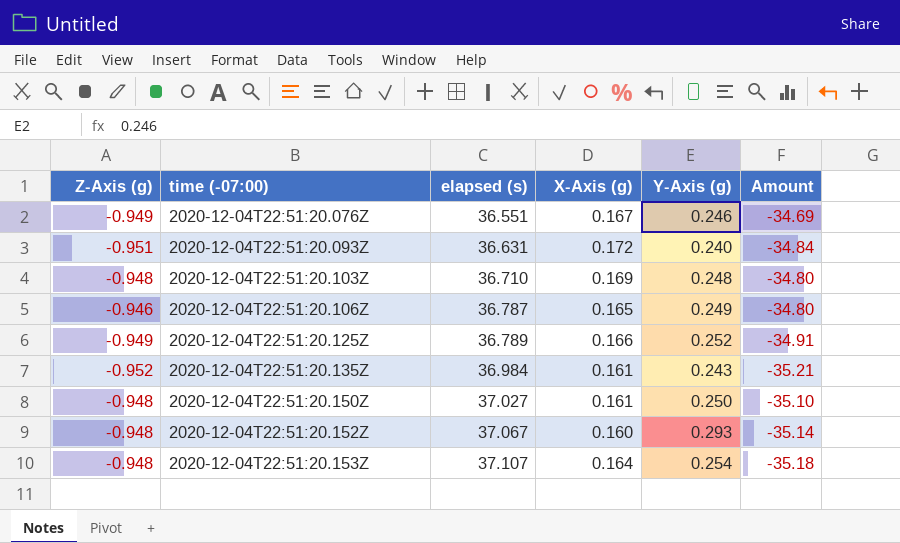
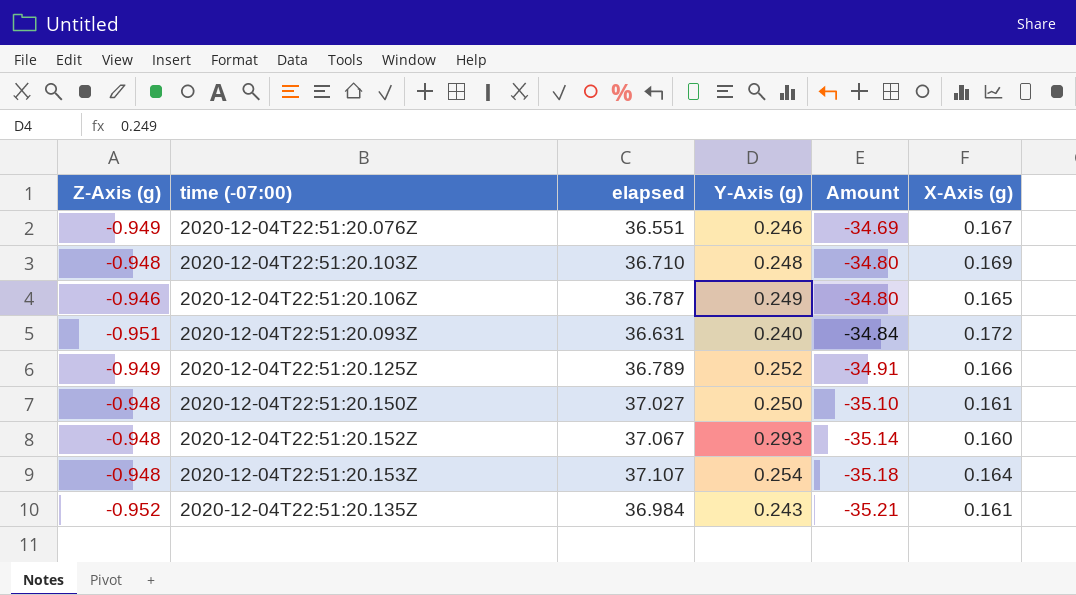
row order: time (-07:00) ascending -> Amount descending
column name: elapsed (s) -> elapsed
column X-Axis (g) | position: 4 -> 6

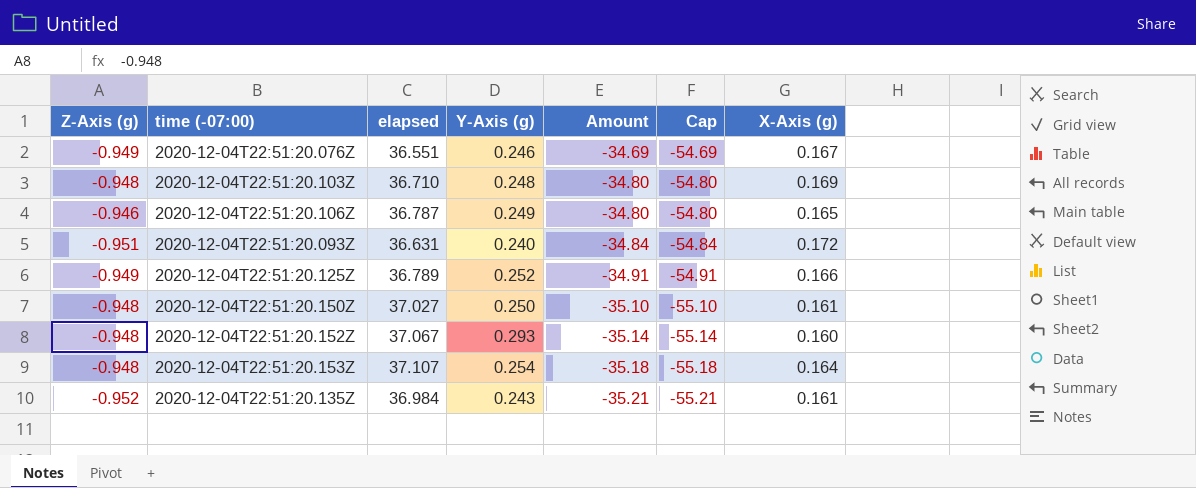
column Cap | formula: none -> [Amount] - 20

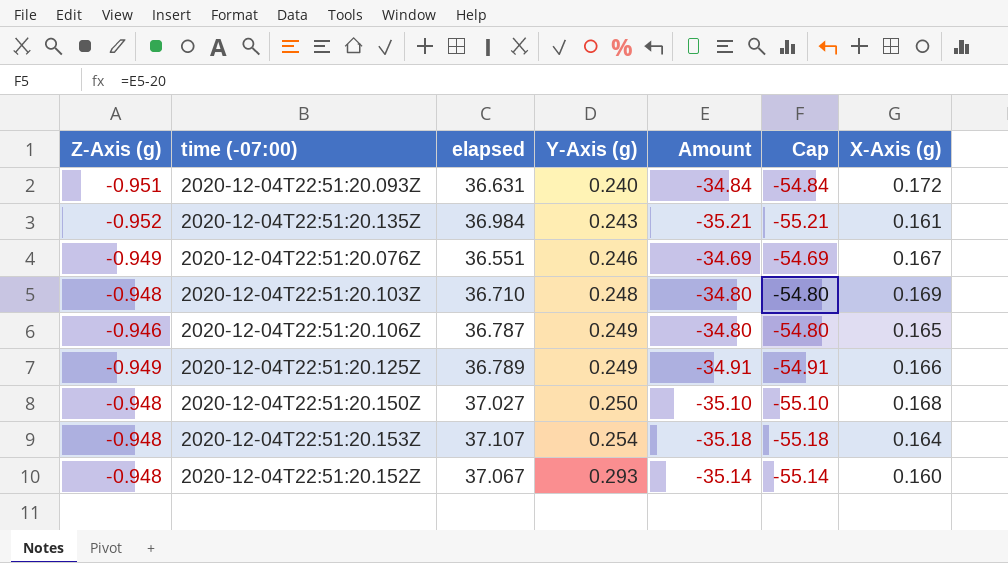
row order: Amount descending -> Y-Axis (g) ascending
2020-12-04T22:51:20.125Z | Y-Axis (g): 0.252 -> 0.249
2020-12-04T22:51:20.150Z | X-Axis (g): 0.161 -> 0.168

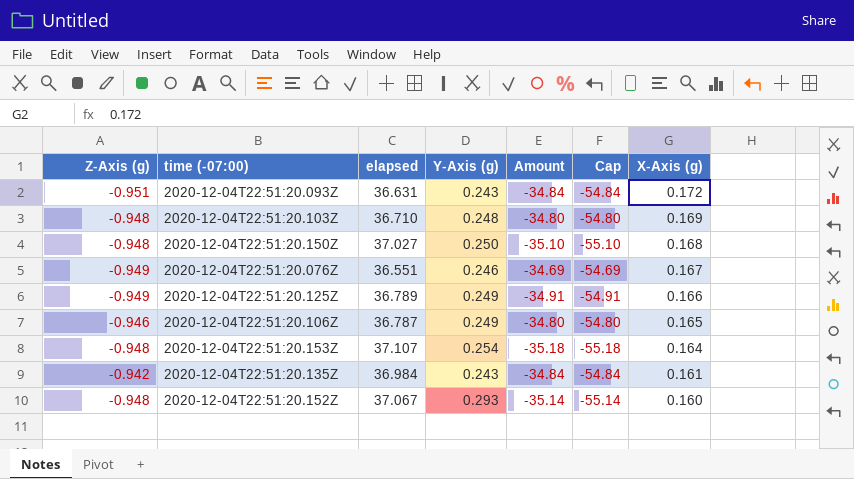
row order: Y-Axis (g) ascending -> X-Axis (g) descending
2020-12-04T22:51:20.093Z | Y-Axis (g): 0.240 -> 0.243
2020-12-04T22:51:20.135Z | Z-Axis (g): -0.952 -> -0.942
2020-12-04T22:51:20.135Z | Amount: -35.21 -> -34.84
2020-12-04T22:51:20.135Z | Cap: -55.21 -> -54.84

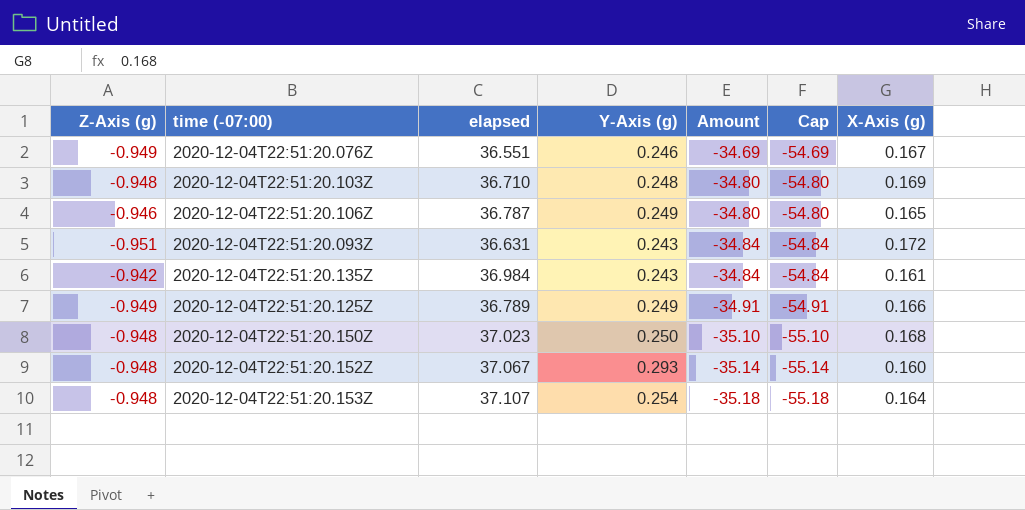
row order: X-Axis (g) descending -> Amount descending
2020-12-04T22:51:20.150Z | elapsed: 37.027 -> 37.023

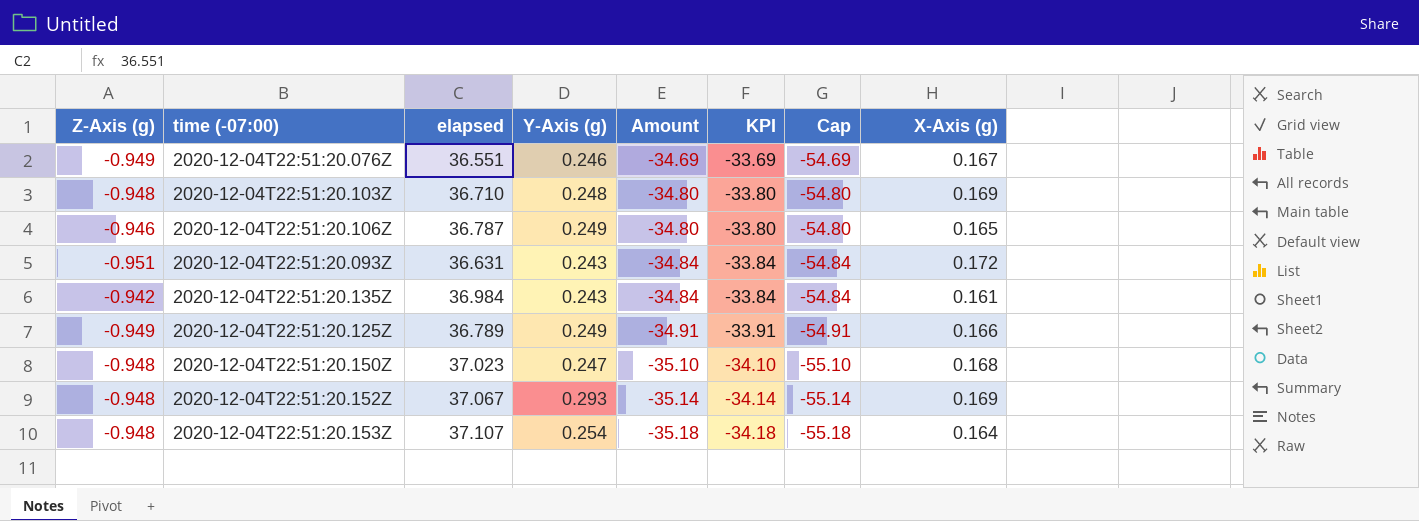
column KPI | formula: none -> [Amount] + 1
2020-12-04T22:51:20.150Z | Y-Axis (g): 0.250 -> 0.247
2020-12-04T22:51:20.152Z | X-Axis (g): 0.160 -> 0.169

